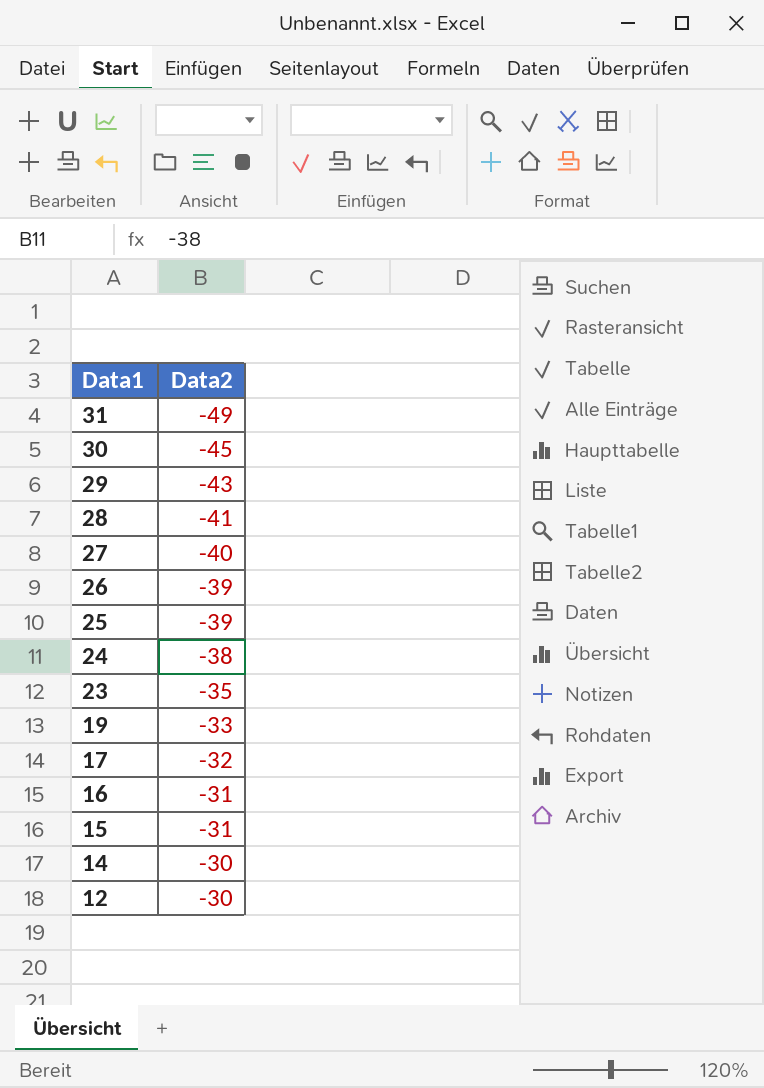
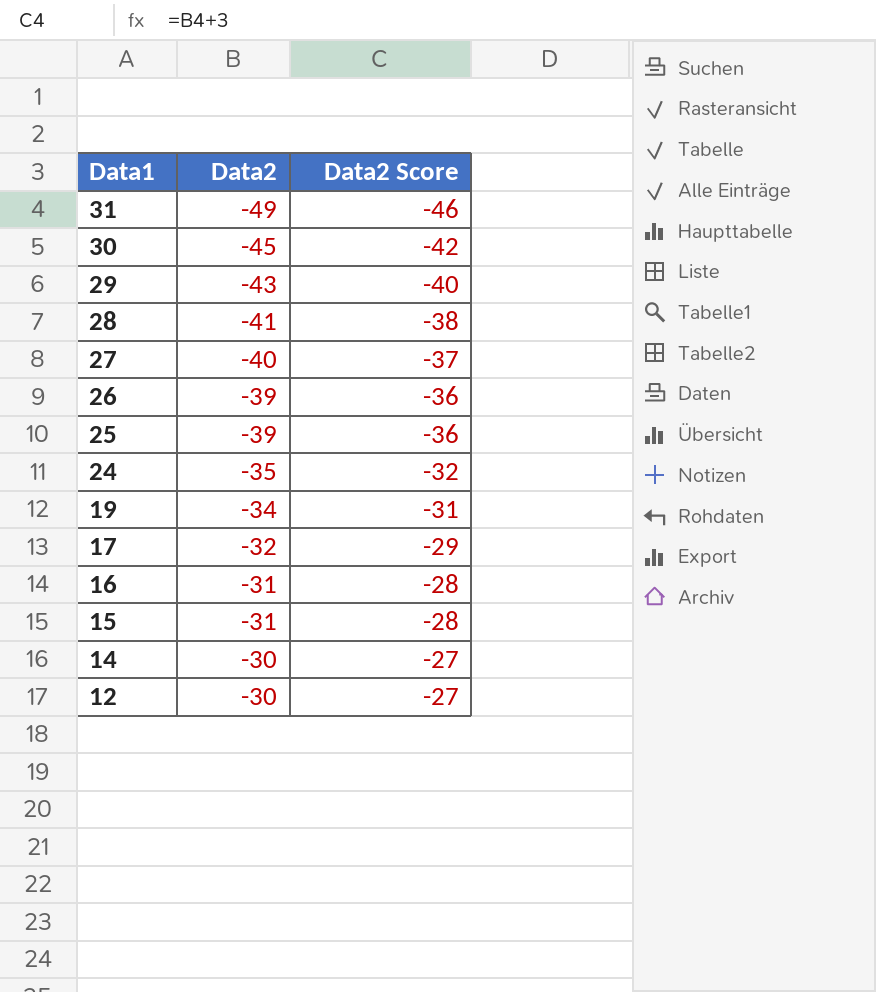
column Data2 Score | formula: none -> [Data2] + 3
row 23: -35 -> none
24 | Data2: -38 -> -35
19 | Data2: -33 -> -34

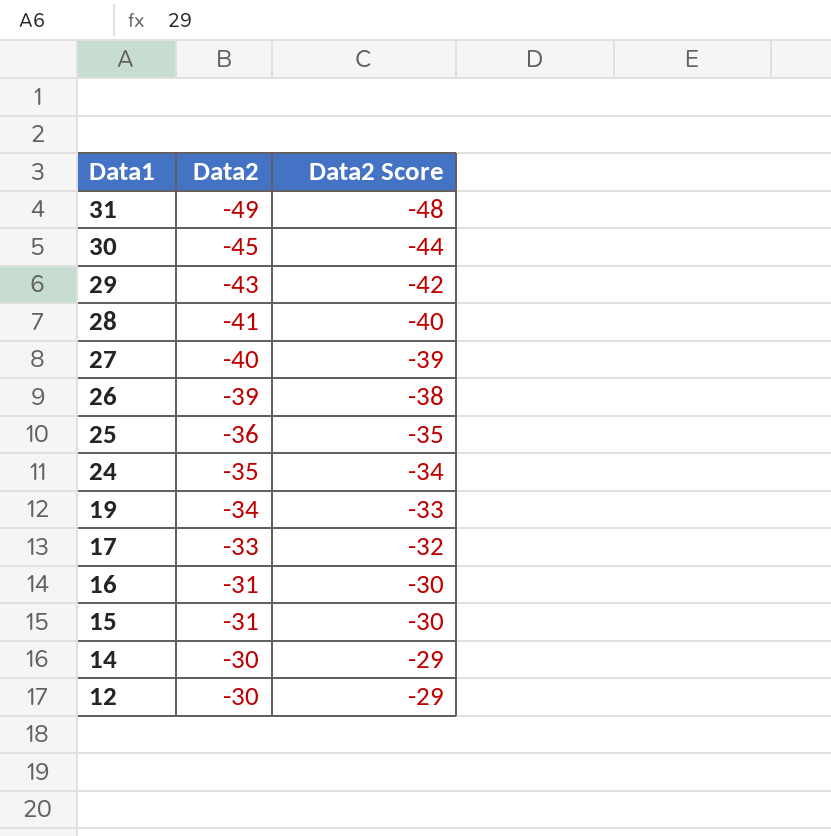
column Data2 Score | formula: [Data2] + 3 -> [Data2] + 1
25 | Data2: -39 -> -36
17 | Data2: -32 -> -33

